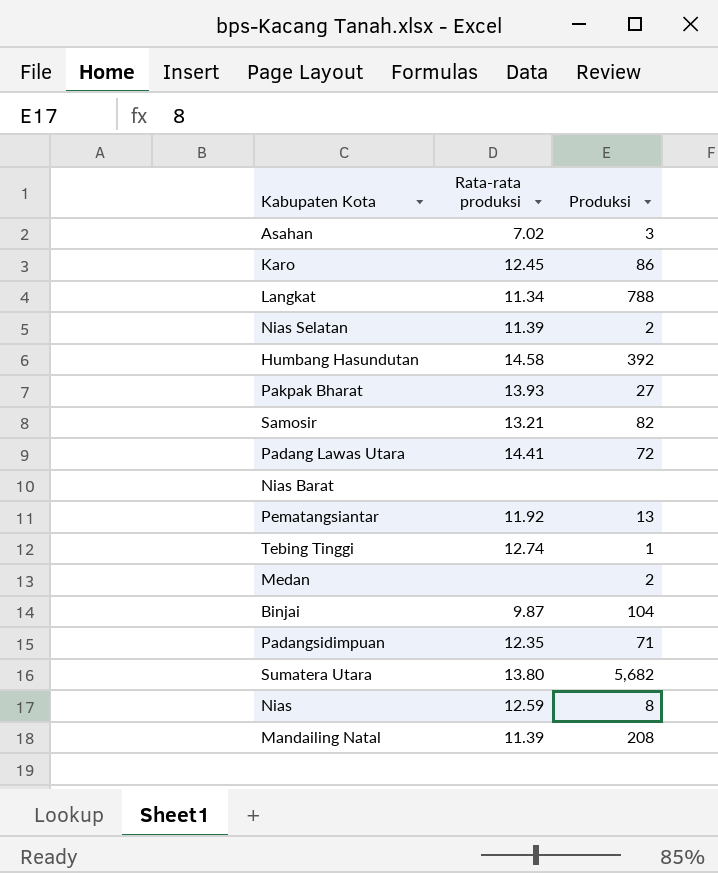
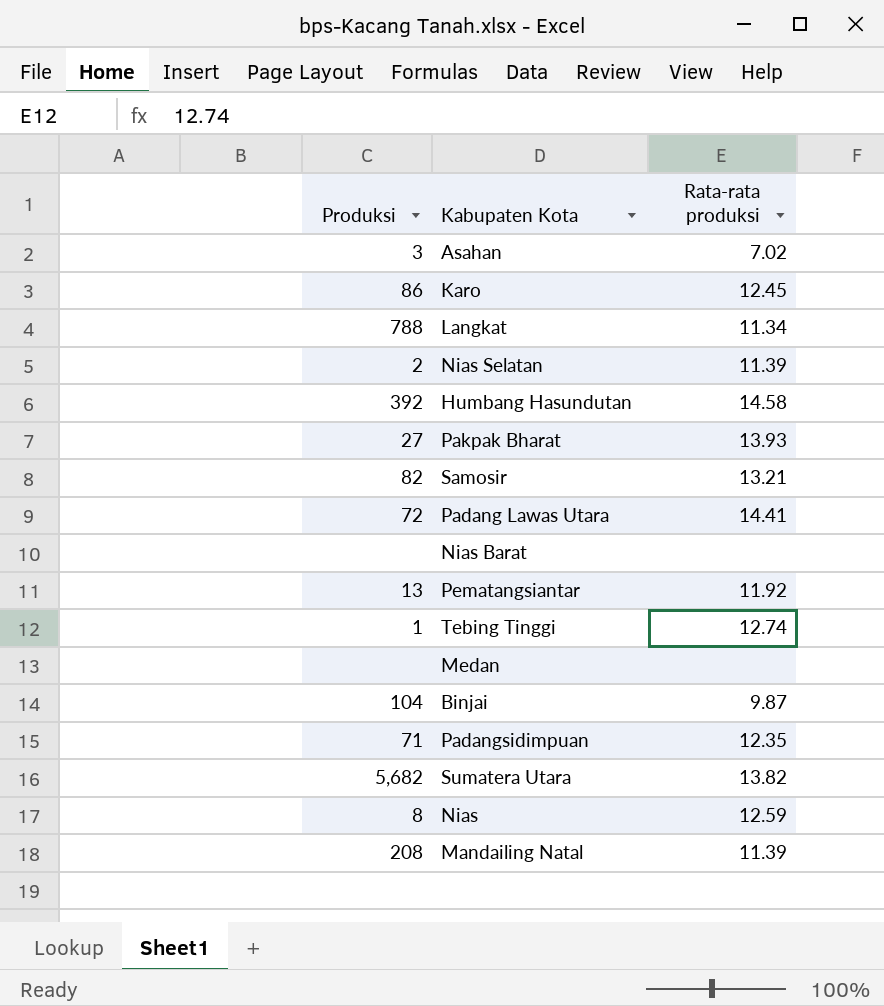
column Produksi | position: 3 -> 1
Medan | Produksi: 2 -> none
Sumatera Utara | Rata-rata produksi: 13.80 -> 13.82

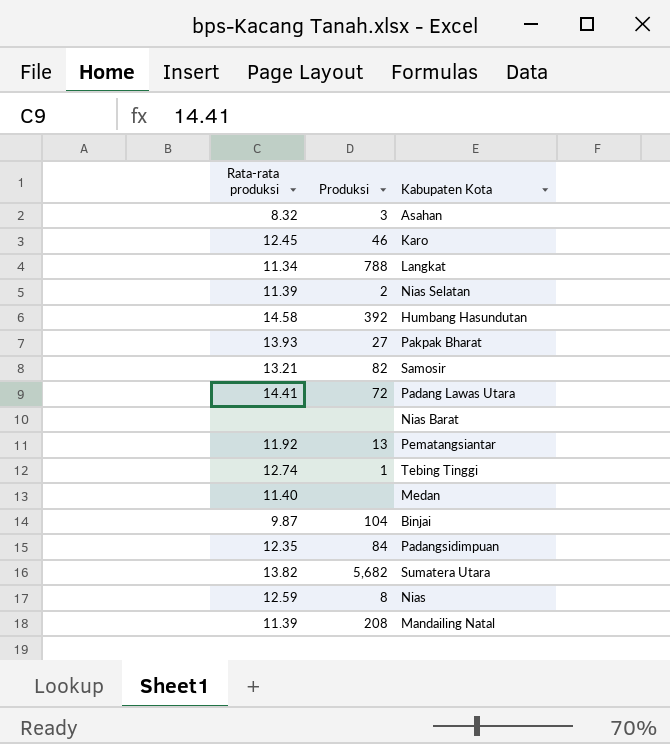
column Rata-rata produksi | position: 3 -> 1
Asahan | Rata-rata produksi: 7.02 -> 8.32
Karo | Produksi: 86 -> 46
Medan | Rata-rata produksi: none -> 11.40
Padangsidimpuan | Produksi: 71 -> 84

